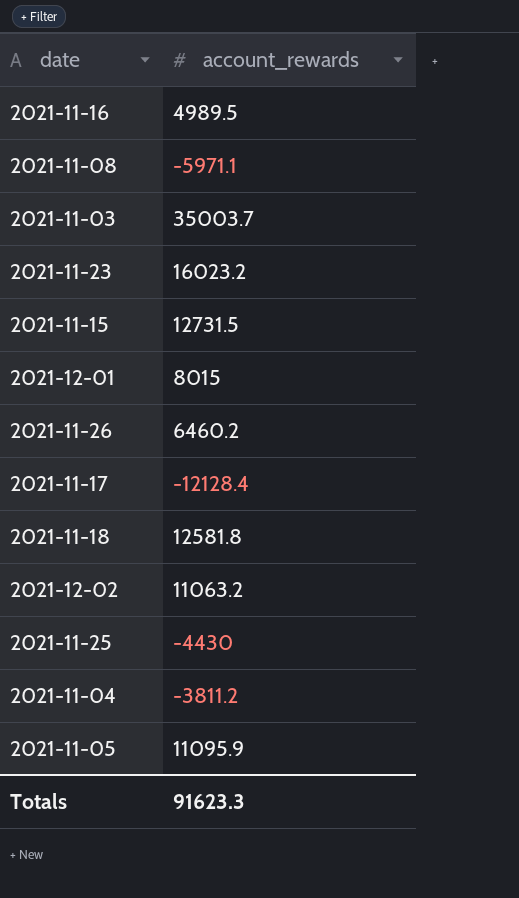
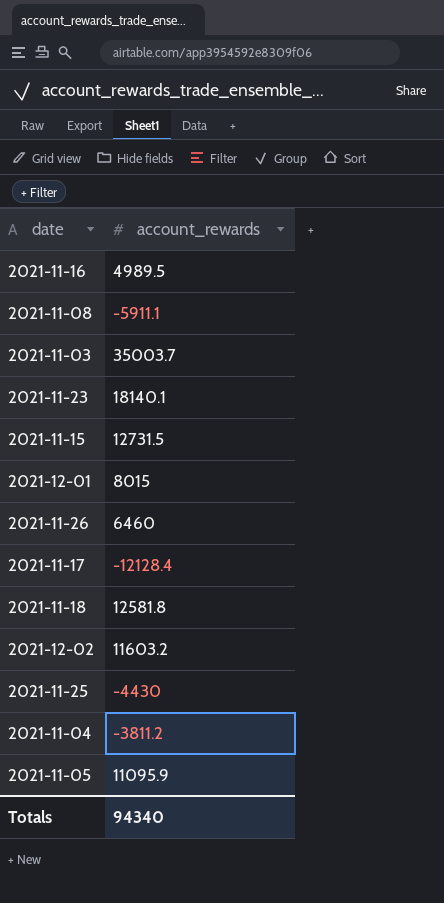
2021-11-08 | account_rewards: -5971.1 -> -5911.1
2021-11-23 | account_rewards: 16023.2 -> 18140.1
2021-11-26 | account_rewards: 6460.2 -> 6460
2021-12-02 | account_rewards: 11063.2 -> 11603.2
Totals | account_rewards: 91623.3 -> 94340

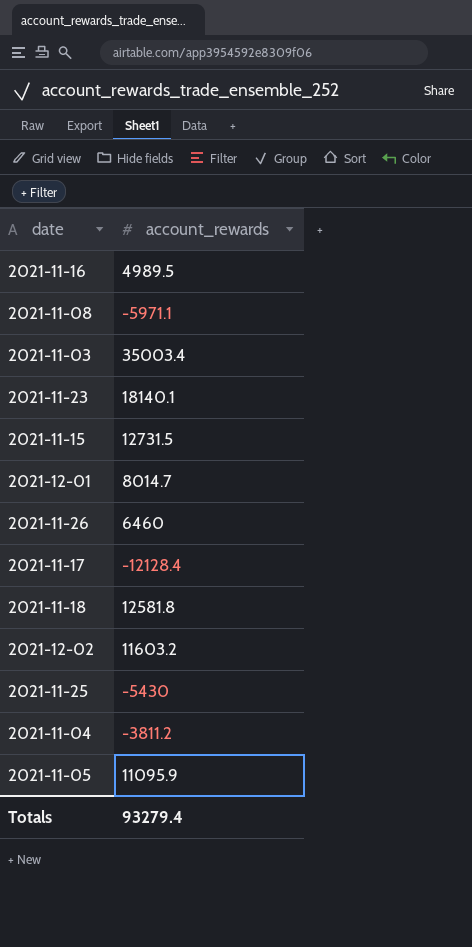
2021-11-08 | account_rewards: -5911.1 -> -5971.1
2021-11-03 | account_rewards: 35003.7 -> 35003.4
2021-12-01 | account_rewards: 8015 -> 8014.7
2021-11-25 | account_rewards: -4430 -> -5430
Totals | account_rewards: 94340 -> 93279.4

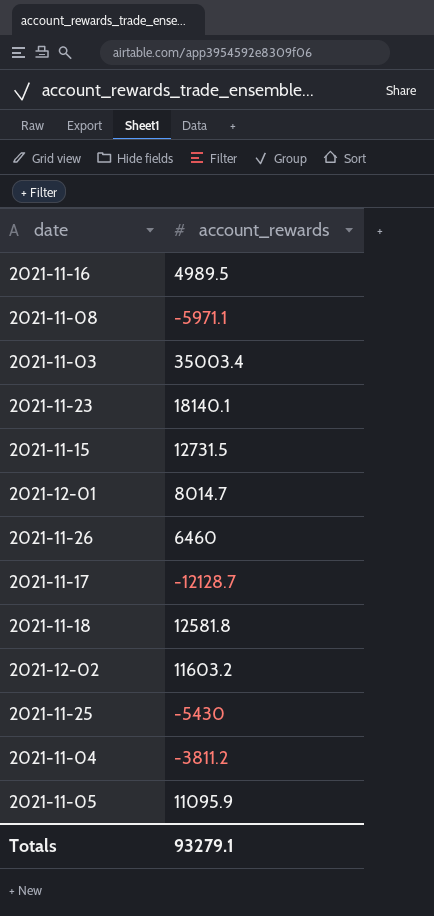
2021-11-17 | account_rewards: -12128.4 -> -12128.7
Totals | account_rewards: 93279.4 -> 93279.1

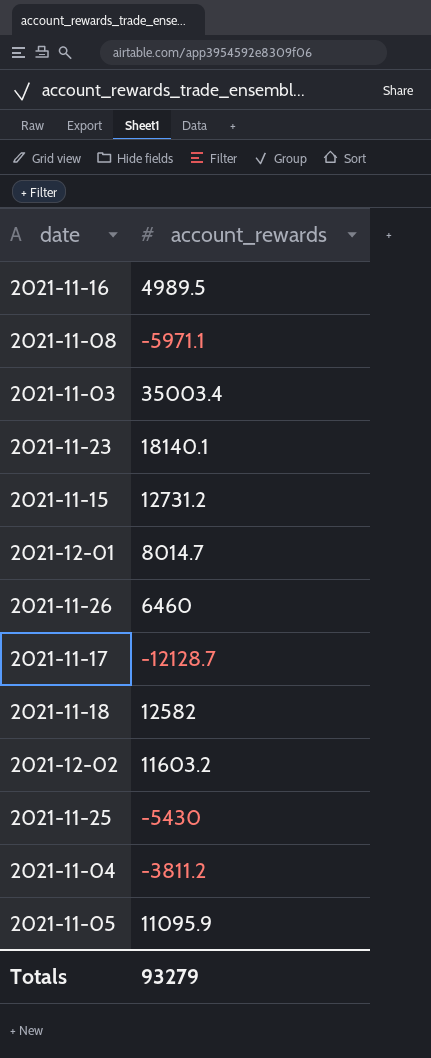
2021-11-15 | account_rewards: 12731.5 -> 12731.2
2021-11-18 | account_rewards: 12581.8 -> 12582
Totals | account_rewards: 93279.1 -> 93279

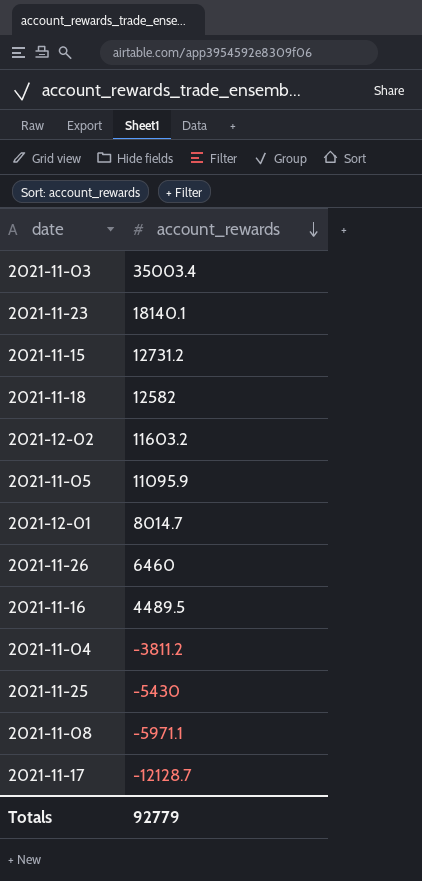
row order: none -> account_rewards descending
2021-11-16 | account_rewards: 4989.5 -> 4489.5
Totals | account_rewards: 93279 -> 92779

